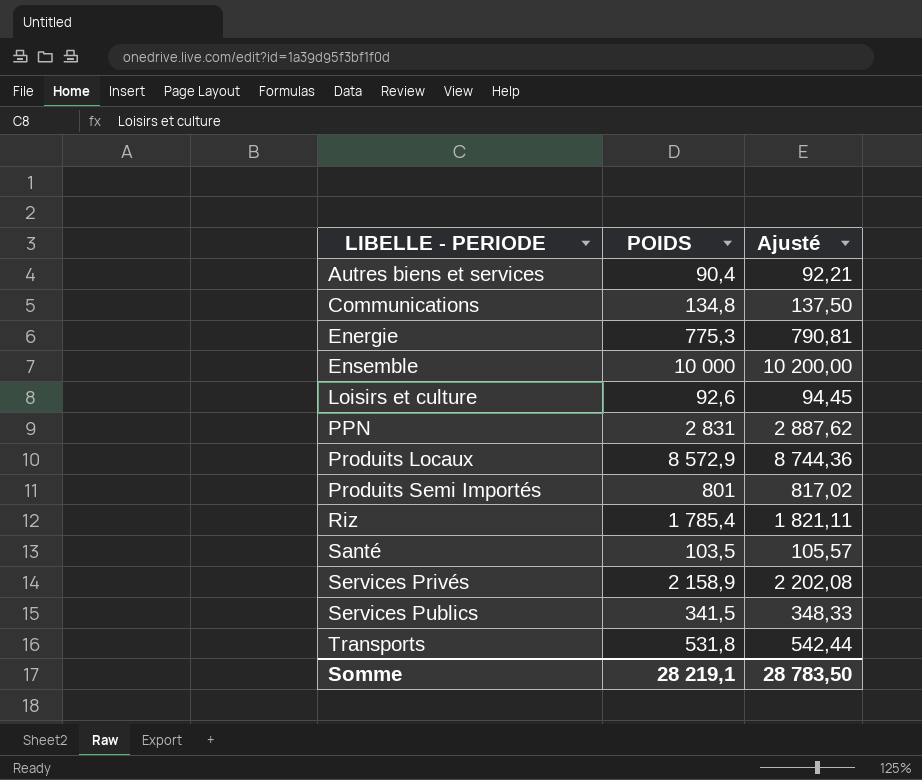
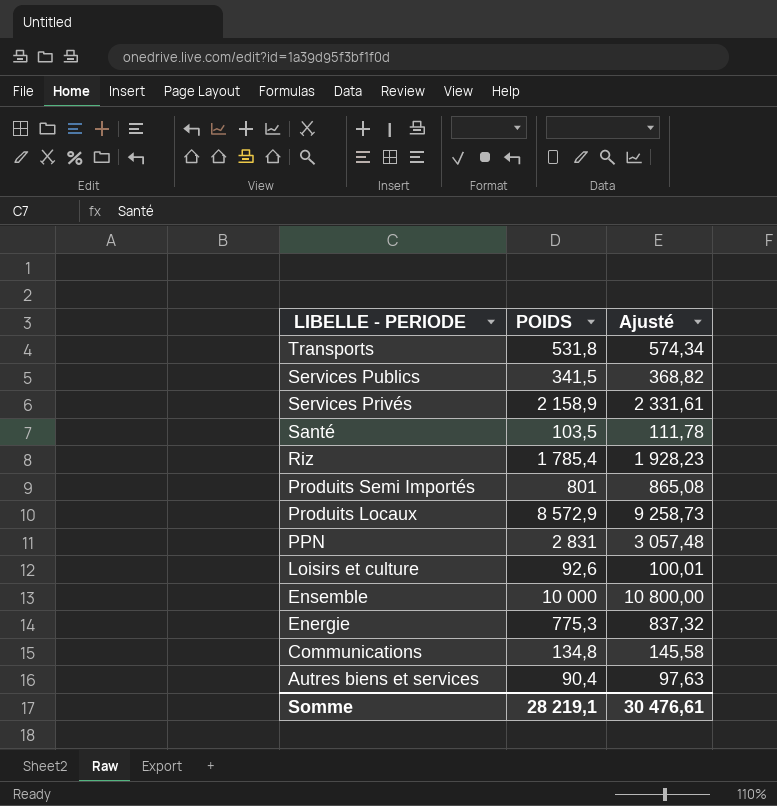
row order: LIBELLE - PERIODE ascending -> LIBELLE - PERIODE descending
column Ajusté | formula: [POIDS] * 1,02 -> [POIDS] * 1,08
Somme | Ajusté: 28 783,50 -> 30 476,61

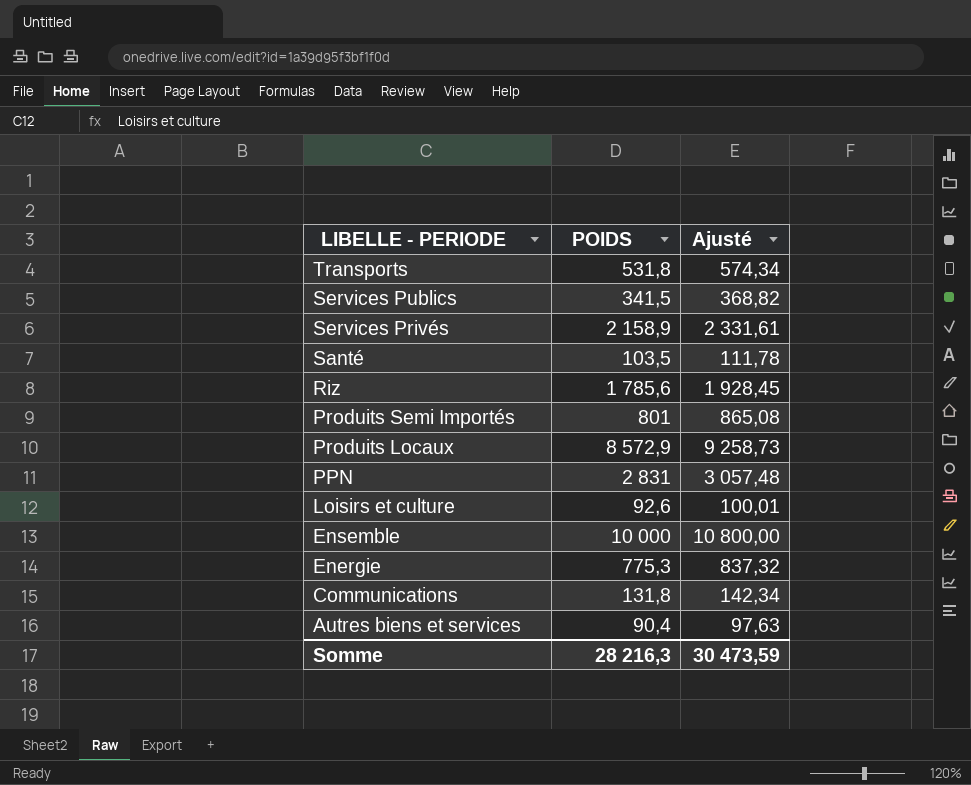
Riz | POIDS: 1 785,4 -> 1 785,6
Riz | Ajusté: 1 928,23 -> 1 928,45
Communications | POIDS: 134,8 -> 131,8
Communications | Ajusté: 145,58 -> 142,34
Somme | POIDS: 28 219,1 -> 28 216,3
Somme | Ajusté: 30 476,61 -> 30 473,59

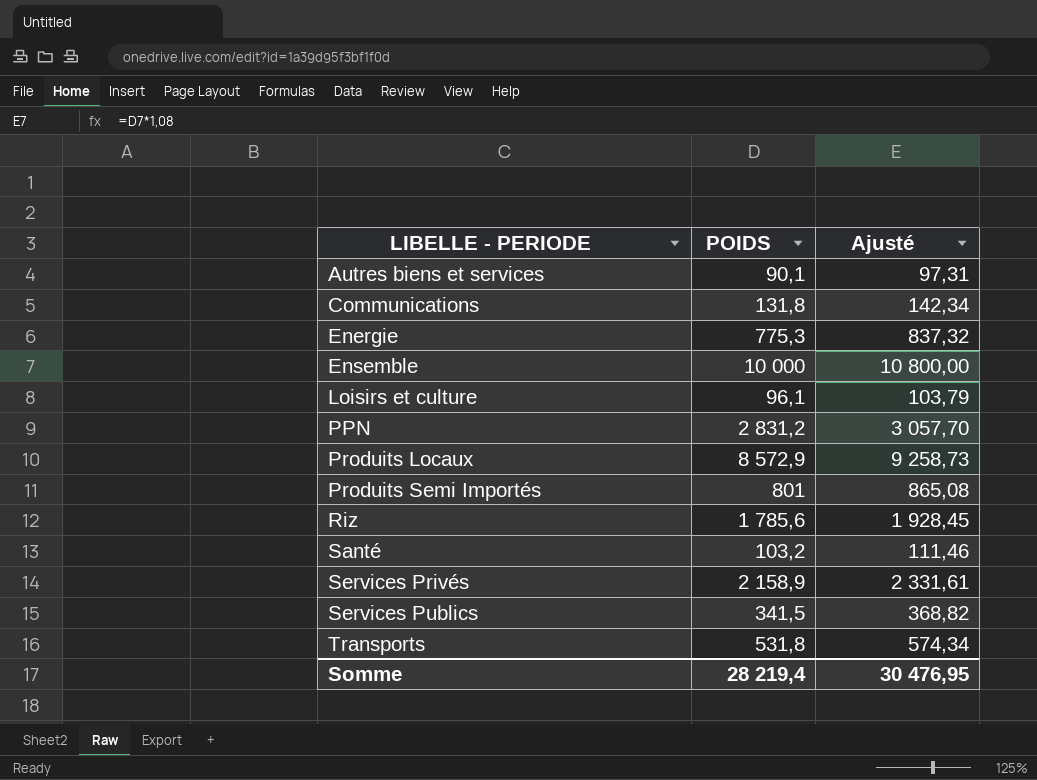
row order: LIBELLE - PERIODE descending -> LIBELLE - PERIODE ascending
Autres biens et services | POIDS: 90,4 -> 90,1
Autres biens et services | Ajusté: 97,63 -> 97,31
Loisirs et culture | POIDS: 92,6 -> 96,1
Loisirs et culture | Ajusté: 100,01 -> 103,79
PPN | POIDS: 2 831 -> 2 831,2
PPN | Ajusté: 3 057,48 -> 3 057,70
Santé | POIDS: 103,5 -> 103,2
Santé | Ajusté: 111,78 -> 111,46
Somme | POIDS: 28 216,3 -> 28 219,4
Somme | Ajusté: 30 473,59 -> 30 476,95

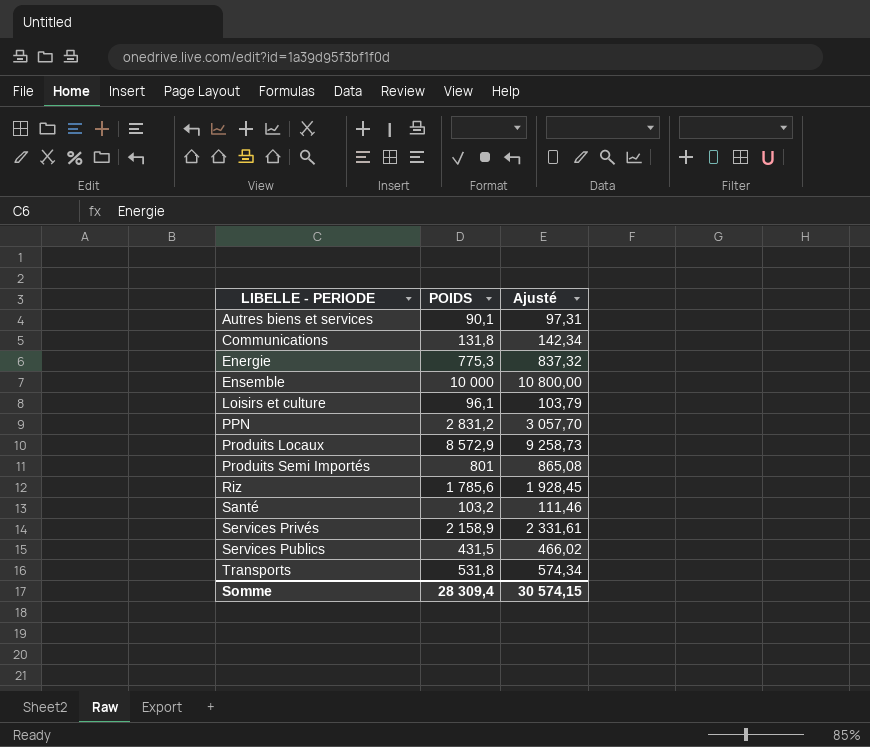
Services Publics | POIDS: 341,5 -> 431,5
Services Publics | Ajusté: 368,82 -> 466,02
Somme | POIDS: 28 219,4 -> 28 309,4
Somme | Ajusté: 30 476,95 -> 30 574,15

